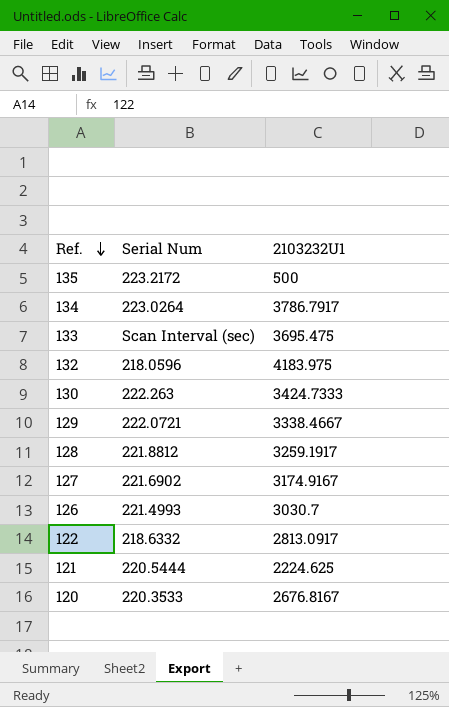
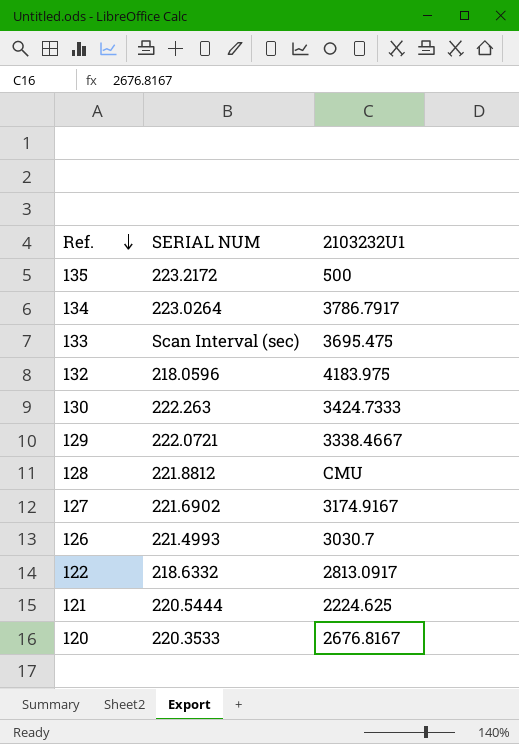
column name: Serial Num -> SERIAL NUM
128 | 2103232U1: 3259.1917 -> CMU

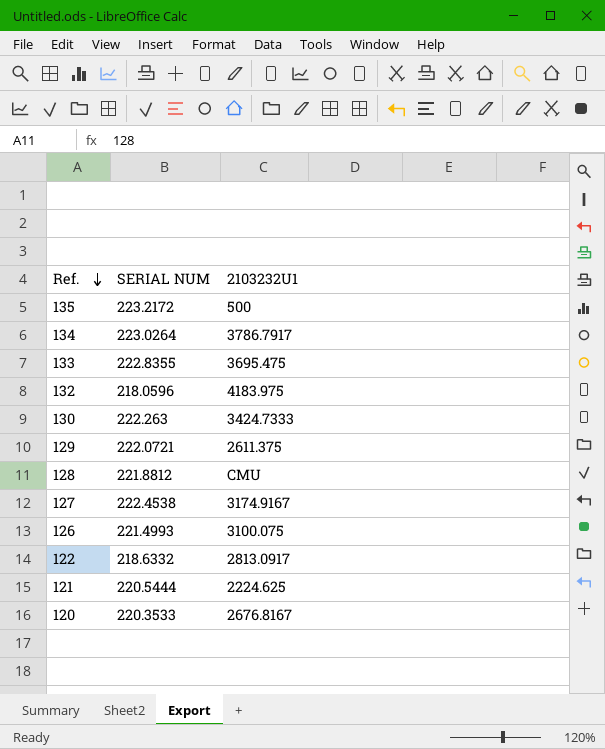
133 | SERIAL NUM: Scan Interval (sec) -> 222.8355
129 | 2103232U1: 3338.4667 -> 2611.375
127 | SERIAL NUM: 221.6902 -> 222.4538
126 | 2103232U1: 3030.7 -> 3100.075

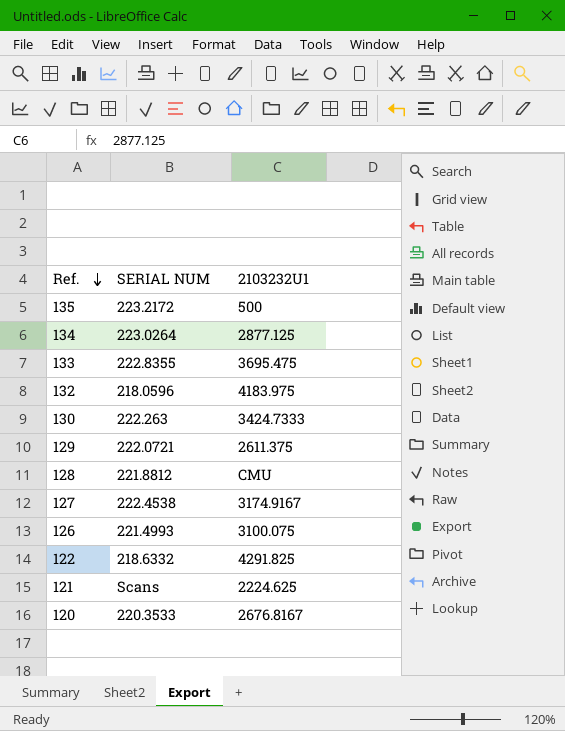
134 | 2103232U1: 3786.7917 -> 2877.125
122 | 2103232U1: 2813.0917 -> 4291.825
121 | SERIAL NUM: 220.5444 -> Scans

